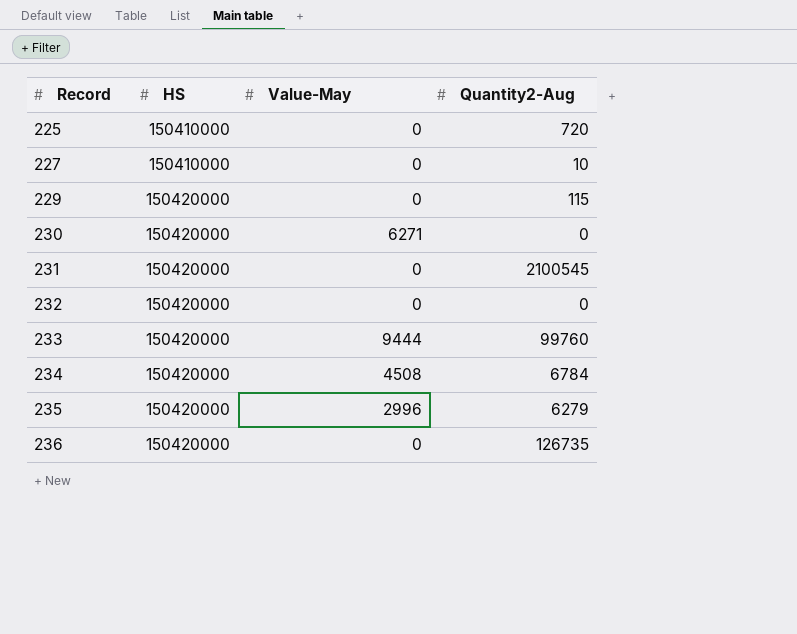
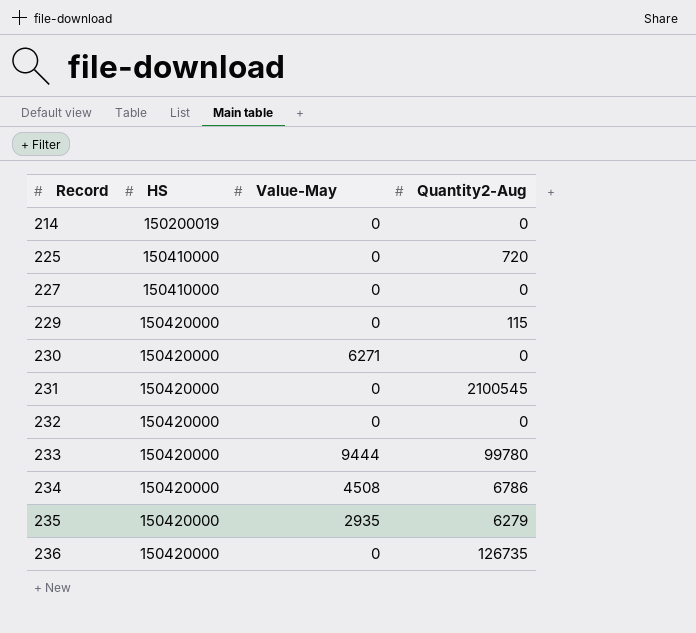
row 214: none -> 150200019 | 0 | 0
227 | Quantity2-Aug: 10 -> 0
233 | Quantity2-Aug: 99760 -> 99780
234 | Quantity2-Aug: 6784 -> 6786
235 | Value-May: 2996 -> 2935

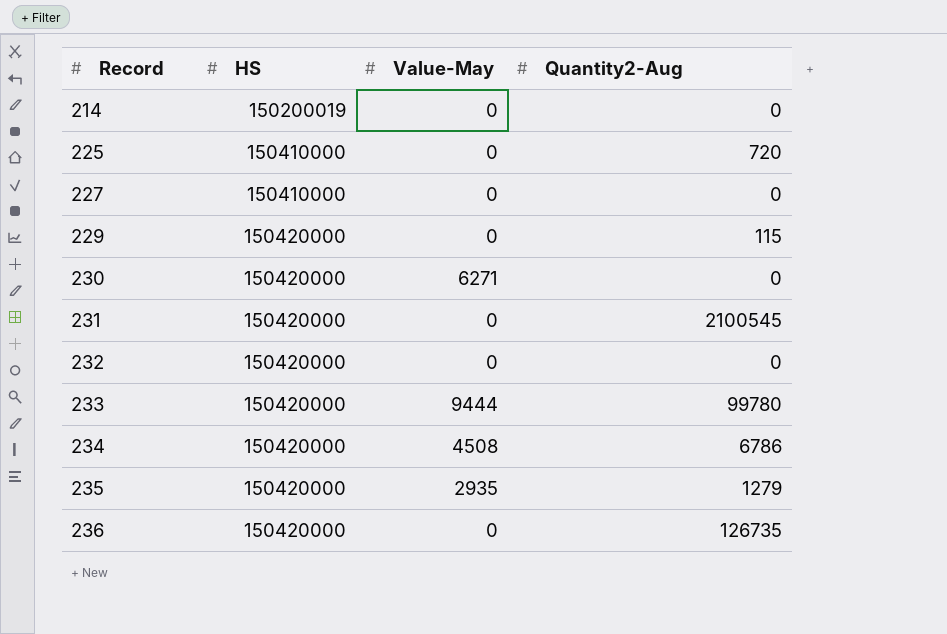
235 | Quantity2-Aug: 6279 -> 1279

